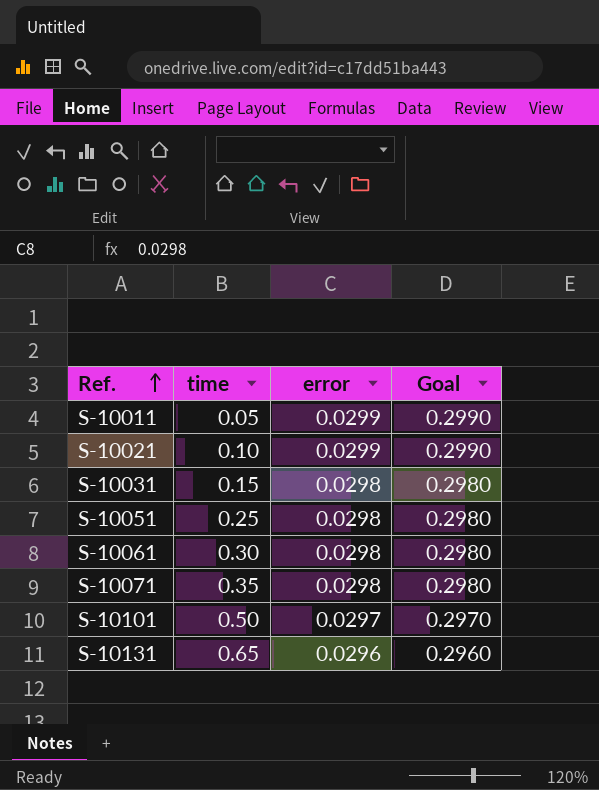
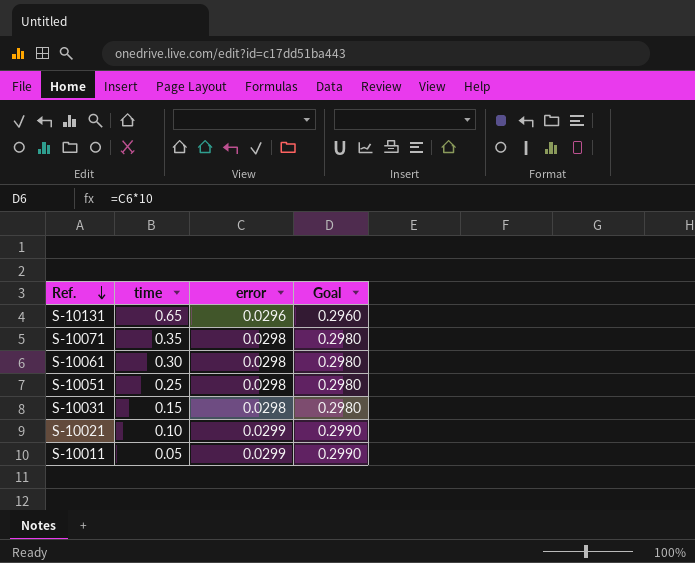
row order: Ref. ascending -> Ref. descending
row S-10101: 0.50 | 0.0297 | 0.2970 -> none

